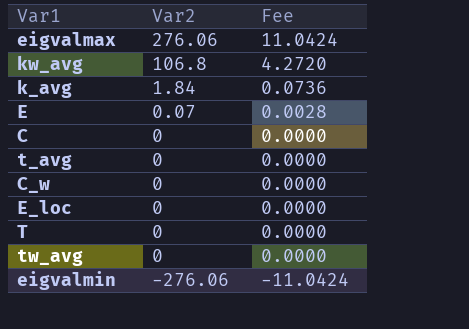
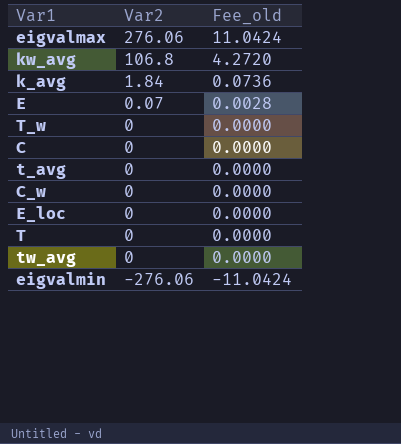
column name: Fee -> Fee_old
row T_w: none -> 0 | 0.0000

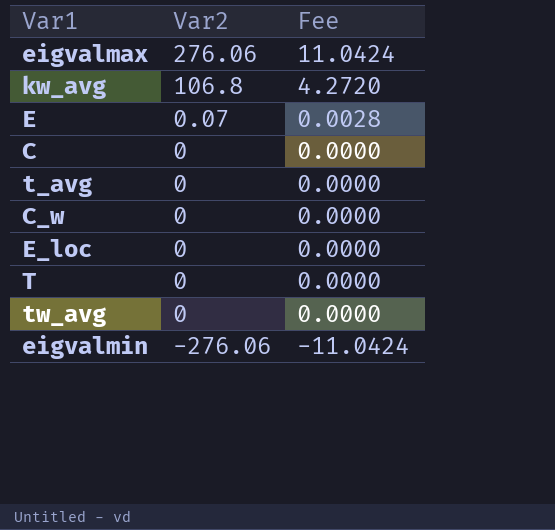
column name: Fee_old -> Fee
row k_avg: 1.84 | 0.0736 -> none
row T_w: 0 | 0.0000 -> none

